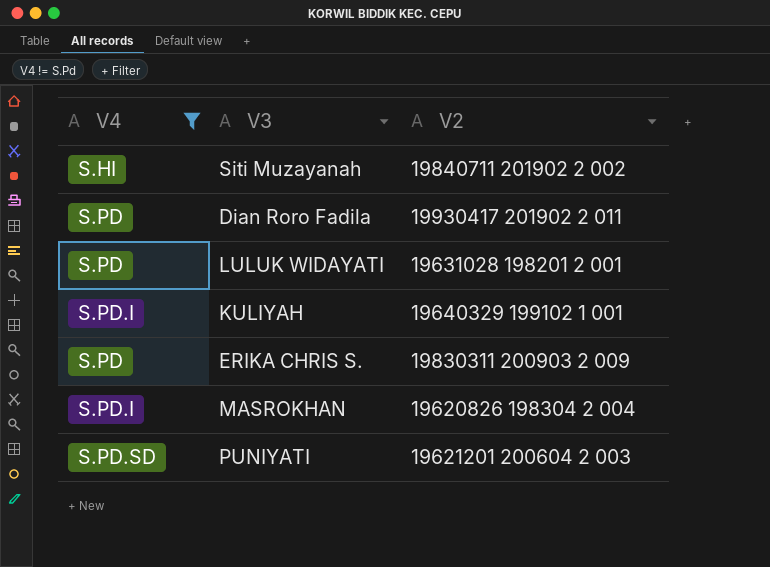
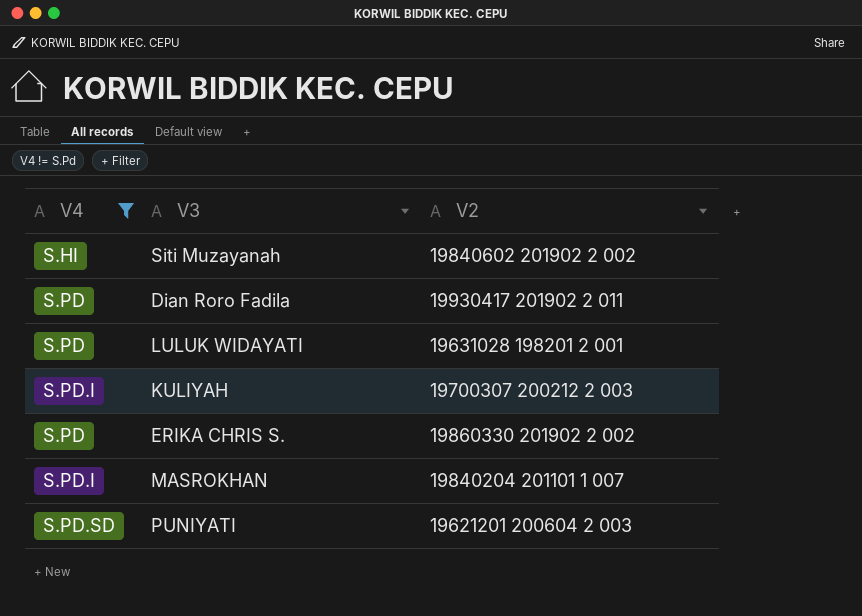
Siti Muzayanah | V2: 19840711 201902 2 002 -> 19840602 201902 2 002
KULIYAH | V2: 19640329 199102 1 001 -> 19700307 200212 2 003
ERIKA CHRIS S. | V2: 19830311 200903 2 009 -> 19860330 201902 2 002
MASROKHAN | V2: 19620826 198304 2 004 -> 19840204 201101 1 007

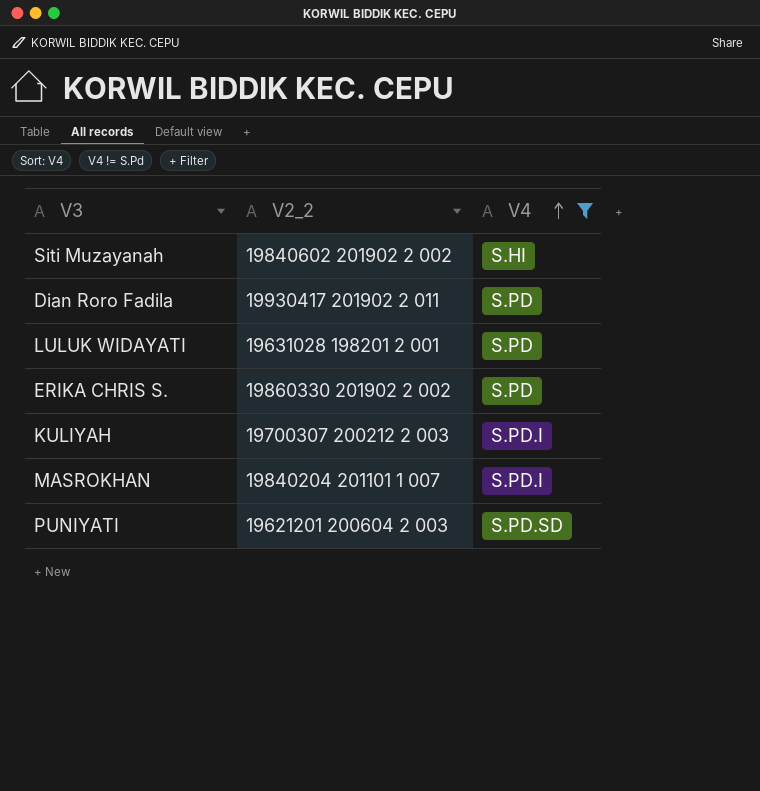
row order: none -> V4 ascending
column name: V2 -> V2_2
column V4 | position: 1 -> 3

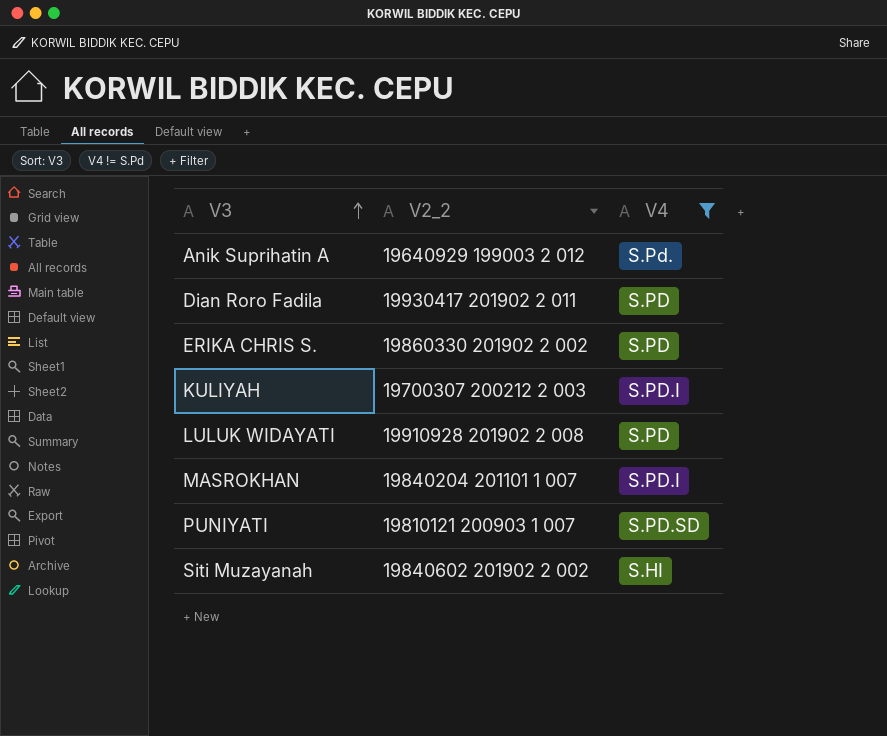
row order: V4 ascending -> V3 ascending
row Anik Suprihatin A: none -> 19640929 199003 2 012 | S.Pd.
LULUK WIDAYATI | V2_2: 19631028 198201 2 001 -> 19910928 201902 2 008
PUNIYATI | V2_2: 19621201 200604 2 003 -> 19810121 200903 1 007

